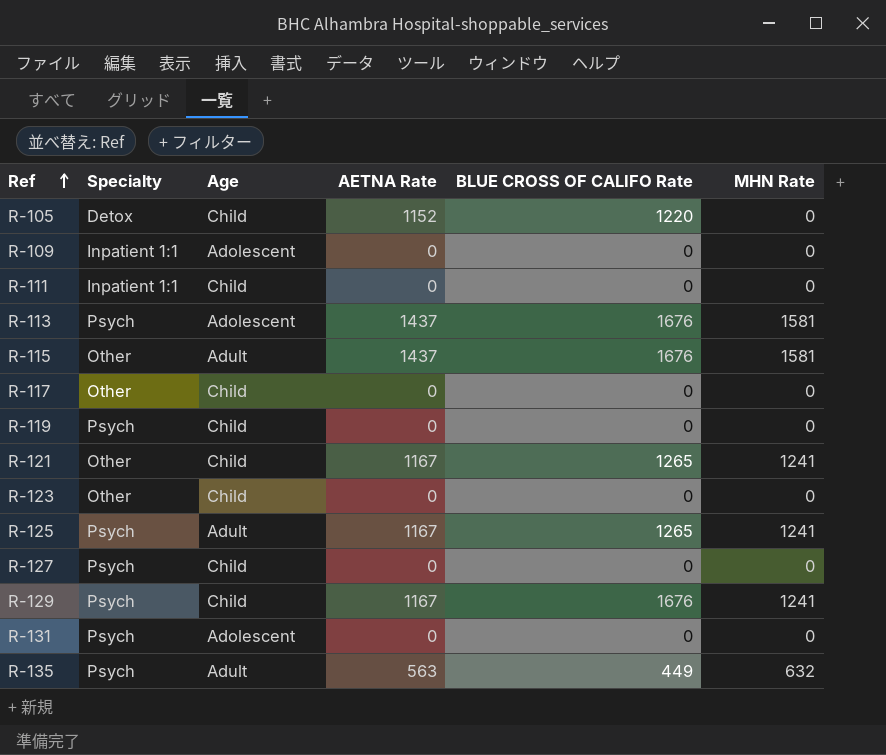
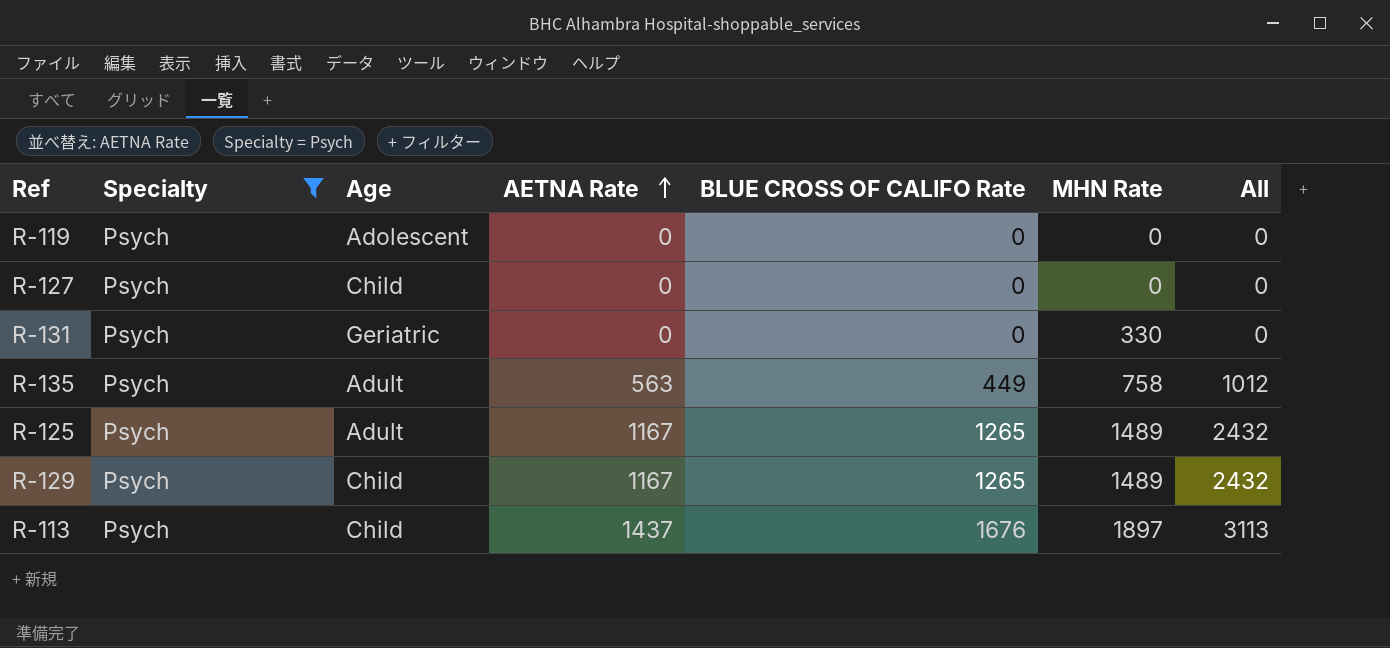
filter: none -> Specialty = Psych
row order: Ref ascending -> AETNA Rate ascending
column All | formula: none -> [AETNA Rate] + [BLUE CROSS OF CALIFO Rate]
R-119 | Age: Child -> Adolescent
R-131 | Age: Adolescent -> Geriatric
R-131 | MHN Rate: 0 -> 330
R-135 | MHN Rate: 632 -> 758
R-125 | MHN Rate: 1241 -> 1489
R-129 | BLUE CROSS OF CALIFO Rate: 1676 -> 1265
R-129 | MHN Rate: 1241 -> 1489
R-113 | Age: Adolescent -> Child
R-113 | MHN Rate: 1581 -> 1897

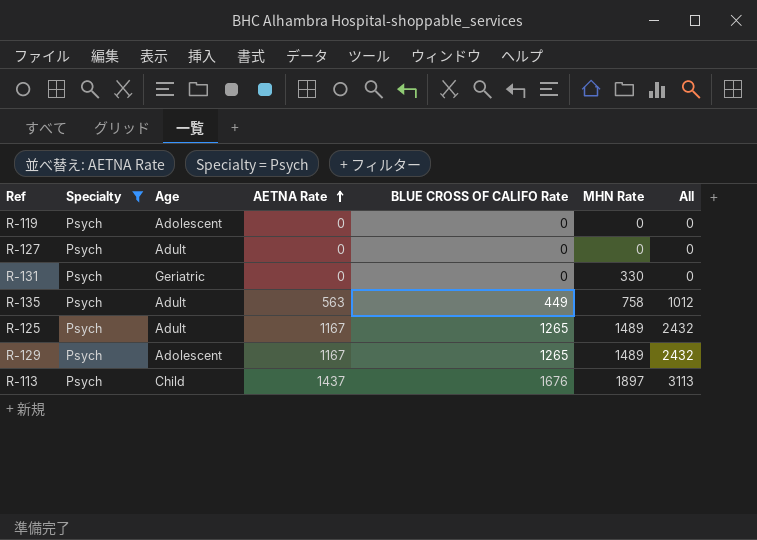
R-127 | Age: Child -> Adult
R-129 | Age: Child -> Adolescent

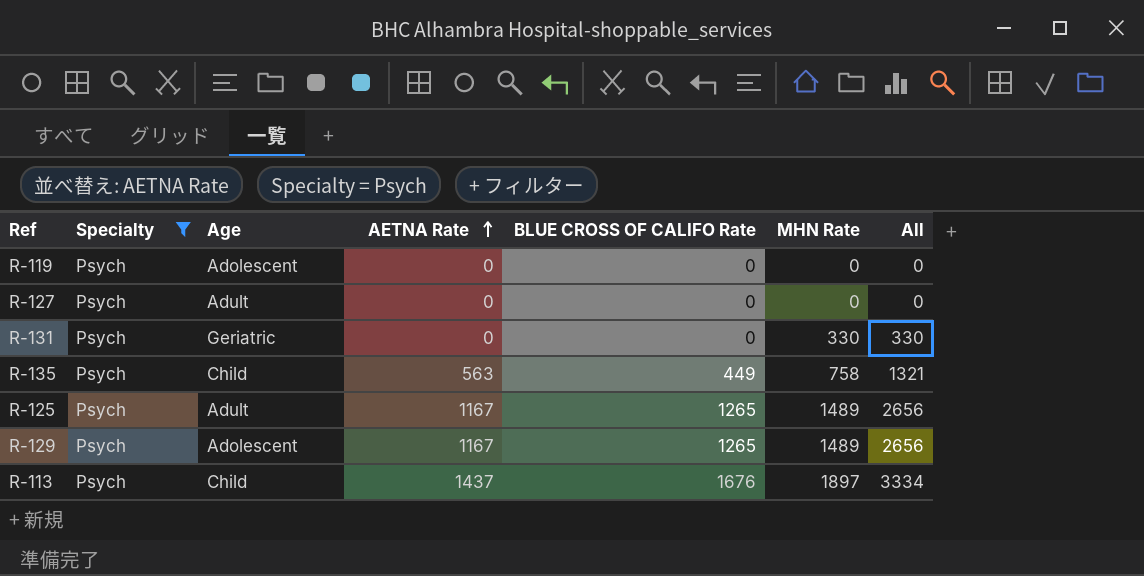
column All | formula: [AETNA Rate] + [BLUE CROSS OF CALIFO Rate] -> [AETNA Rate] + [MHN Rate]
R-135 | Age: Adult -> Child

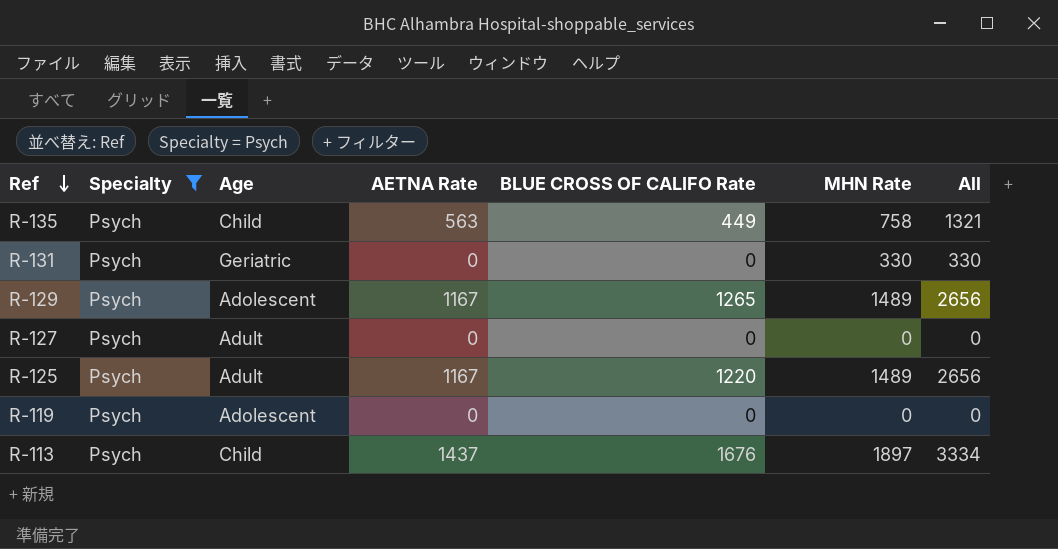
row order: AETNA Rate ascending -> Ref descending
R-125 | BLUE CROSS OF CALIFO Rate: 1265 -> 1220

